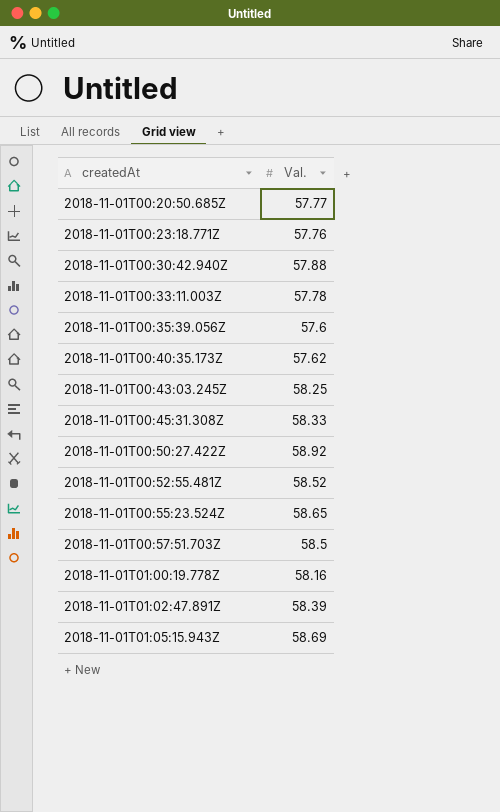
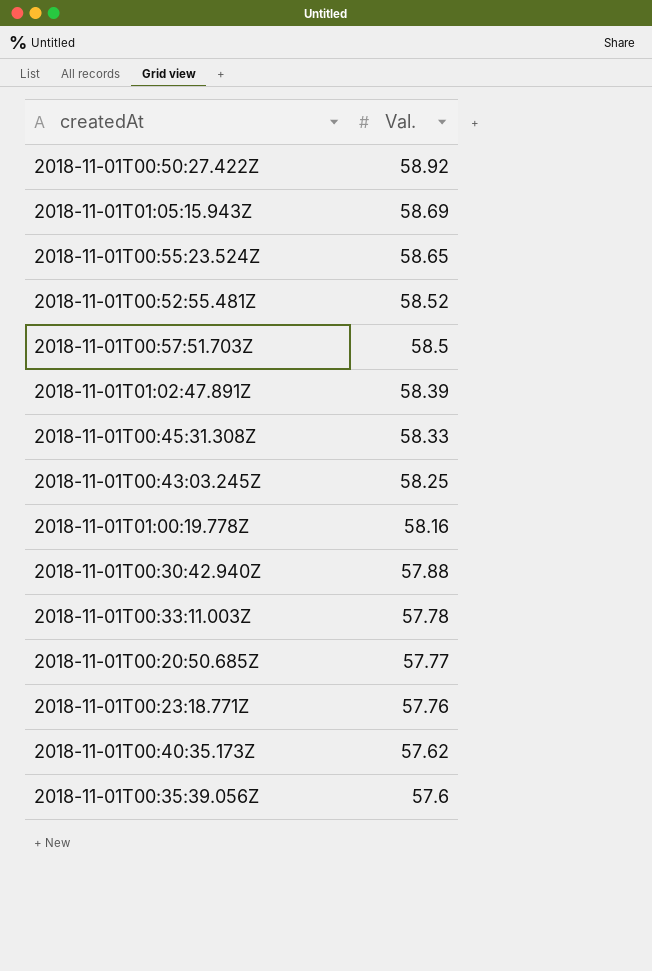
row order: createdAt ascending -> Val. descending

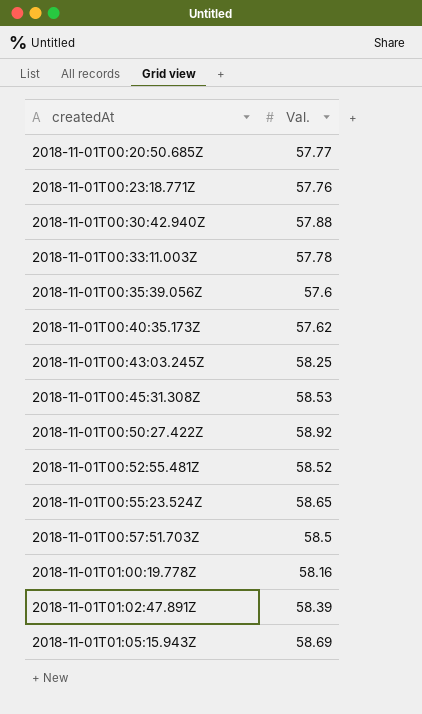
row order: Val. descending -> createdAt ascending
2018-11-01T00:45:31.308Z | Val.: 58.33 -> 58.53

